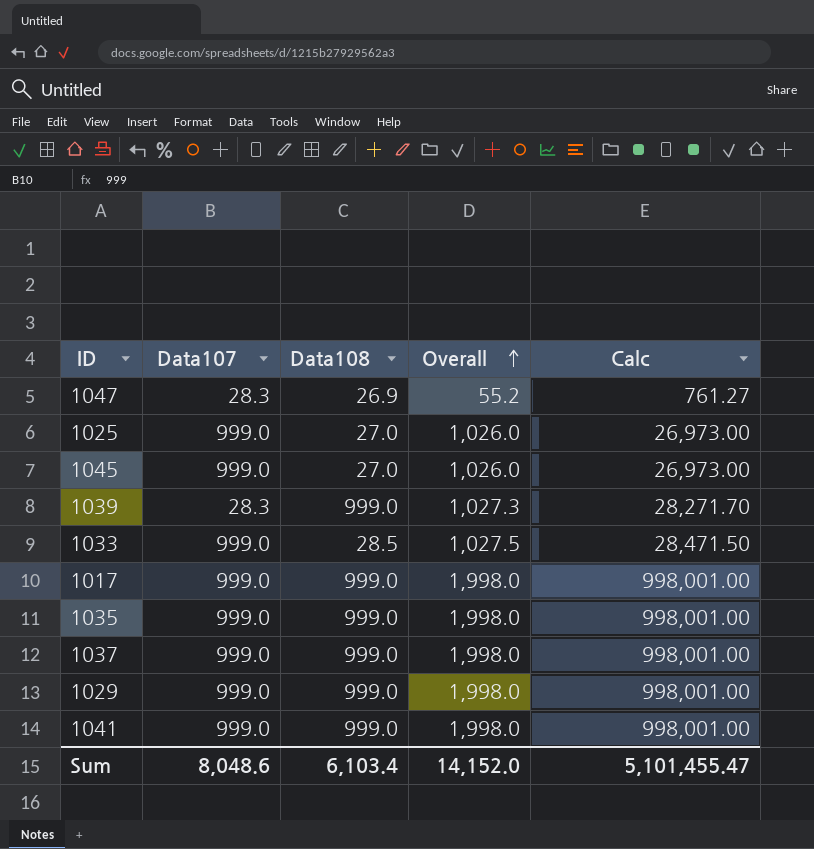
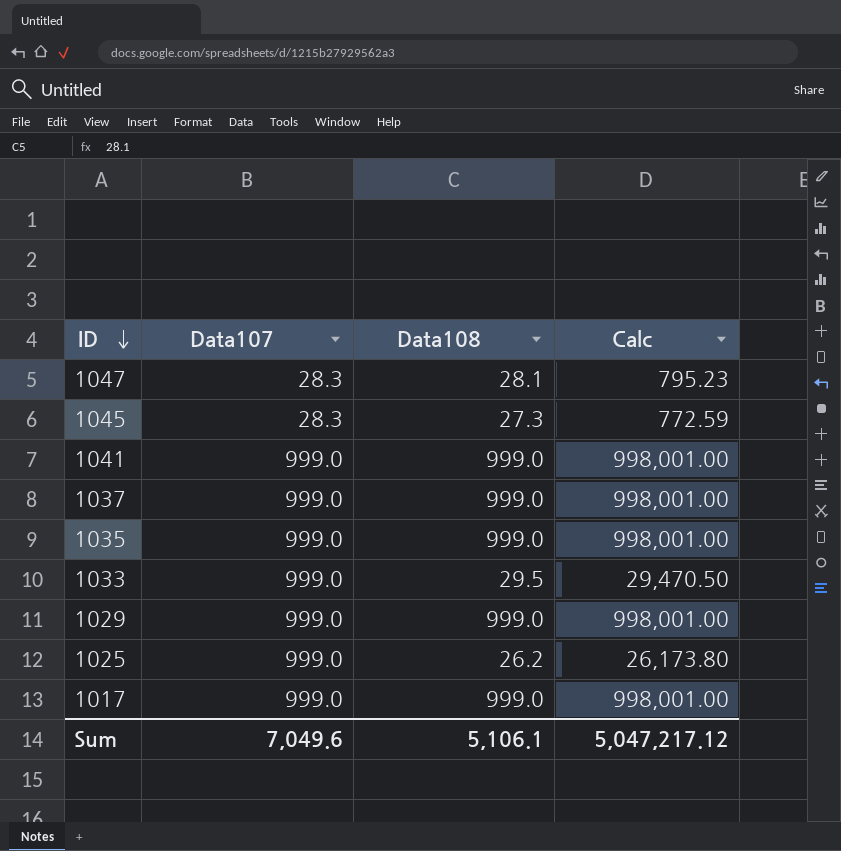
row order: Overall ascending -> ID descending
column Overall | formula: [Data107] + [Data108] -> none
row 1039: 28.3 | 999.0 | 1,027.3 | 28,271.70 -> none
1047 | Data108: 26.9 -> 28.1
1047 | Calc: 761.27 -> 795.23
1045 | Data107: 999.0 -> 28.3
1045 | Data108: 27.0 -> 27.3
1045 | Calc: 26,973.00 -> 772.59
1033 | Data108: 28.5 -> 29.5
1033 | Calc: 28,471.50 -> 29,470.50
1025 | Data108: 27.0 -> 26.2
1025 | Calc: 26,973.00 -> 26,173.80
Sum | Data107: 8,048.6 -> 7,049.6
Sum | Data108: 6,103.4 -> 5,106.1
Sum | Calc: 5,101,455.47 -> 5,047,217.12

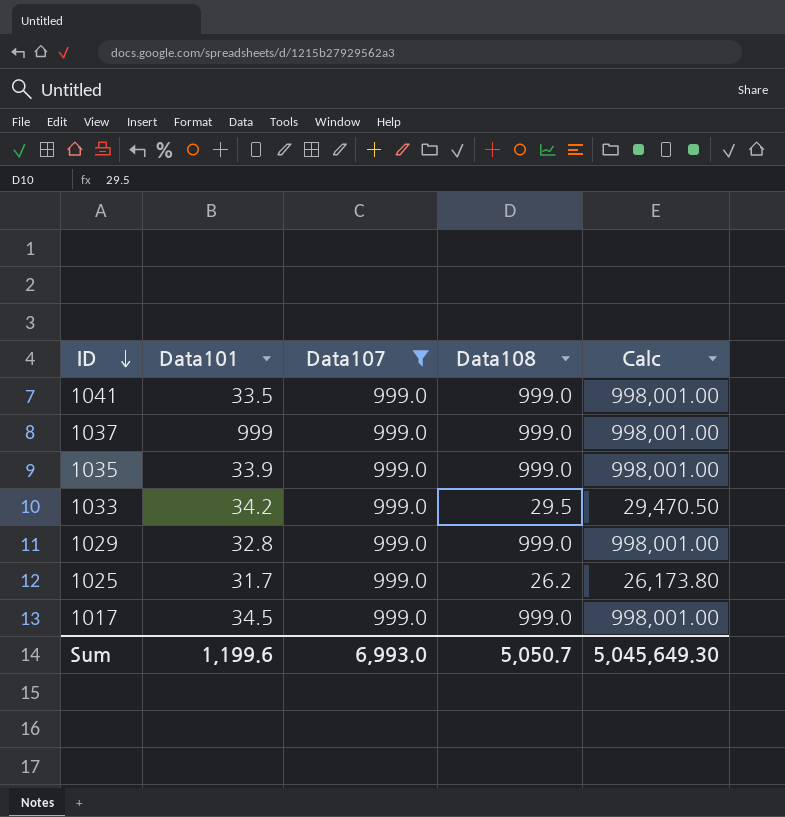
filter: none -> Data107 = 999.0
column Data101 | position: none -> 2
Sum | Data107: 7,049.6 -> 6,993.0
Sum | Data108: 5,106.1 -> 5,050.7
Sum | Calc: 5,047,217.12 -> 5,045,649.30

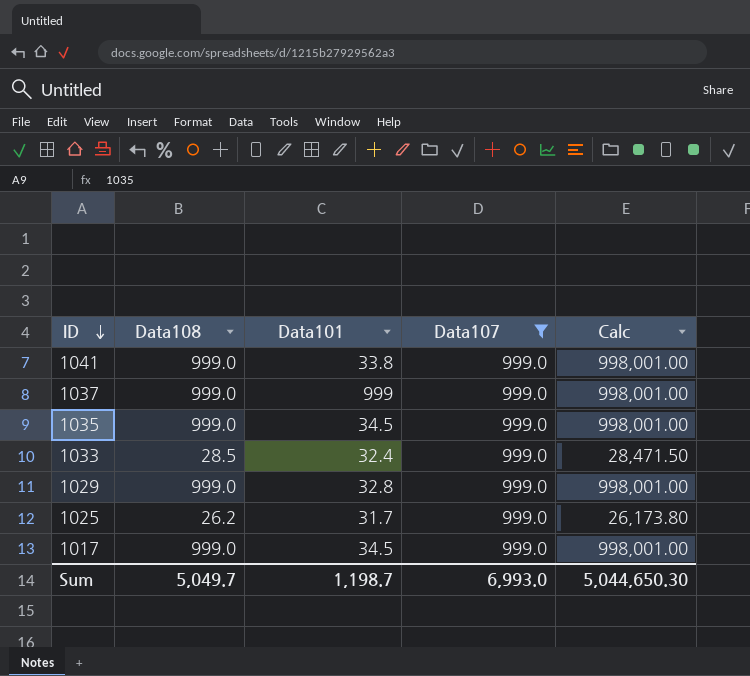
column Data108 | position: 4 -> 2
1041 | Data101: 33.5 -> 33.8
1035 | Data101: 33.9 -> 34.5
1033 | Data108: 29.5 -> 28.5
1033 | Data101: 34.2 -> 32.4
1033 | Calc: 29,470.50 -> 28,471.50
Sum | Data108: 5,050.7 -> 5,049.7
Sum | Data101: 1,199.6 -> 1,198.7
Sum | Calc: 5,045,649.30 -> 5,044,650.30

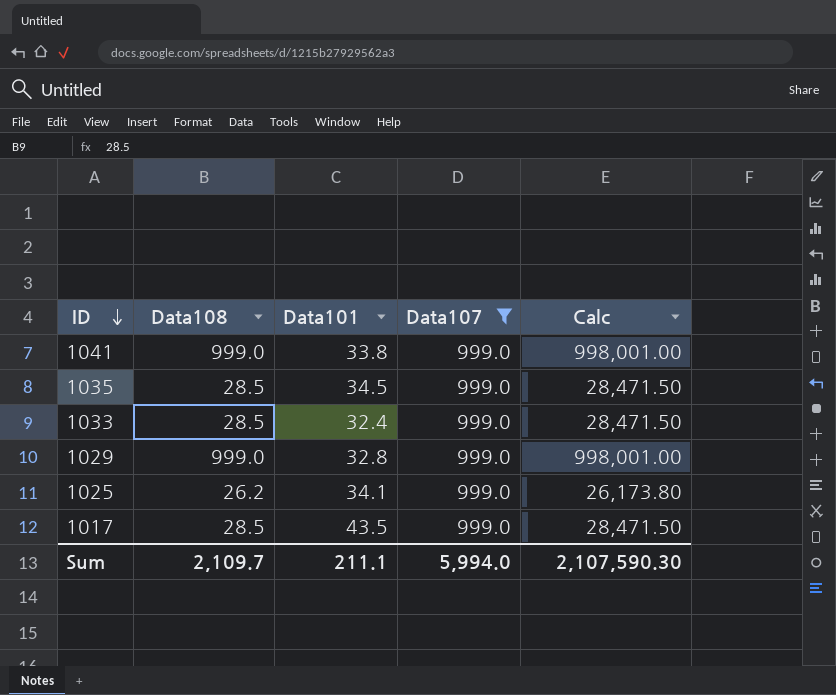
row 1037: 999.0 | 999 | 999.0 | 998,001.00 -> none
1035 | Data108: 999.0 -> 28.5
1035 | Calc: 998,001.00 -> 28,471.50
1025 | Data101: 31.7 -> 34.1
1017 | Data108: 999.0 -> 28.5
1017 | Data101: 34.5 -> 43.5
1017 | Calc: 998,001.00 -> 28,471.50
Sum | Data108: 5,049.7 -> 2,109.7
Sum | Data101: 1,198.7 -> 211.1
Sum | Data107: 6,993.0 -> 5,994.0
Sum | Calc: 5,044,650.30 -> 2,107,590.30

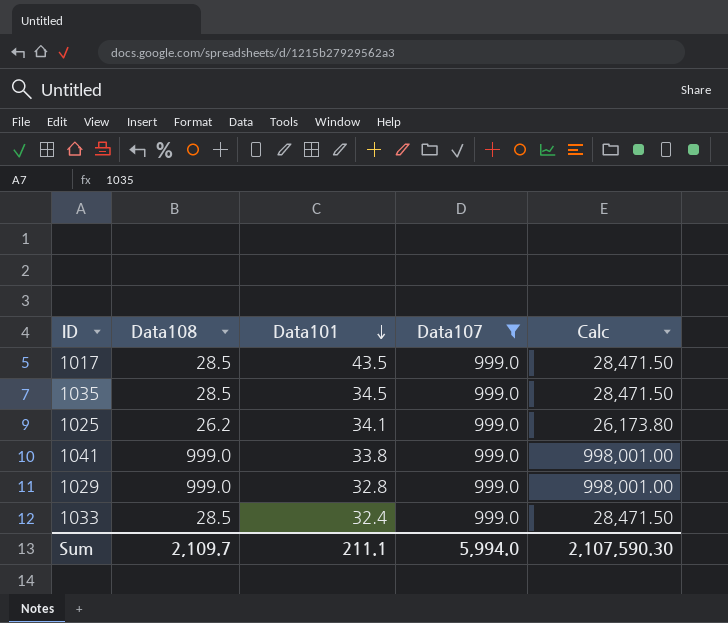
row order: ID descending -> Data101 descending

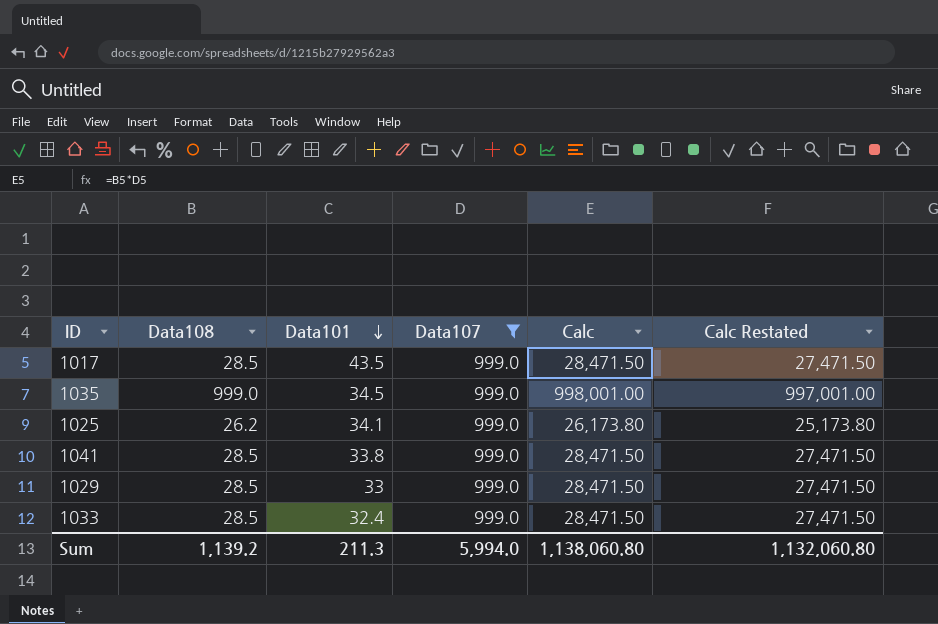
column Calc Restated | formula: none -> [Calc] - 1000
1035 | Data108: 28.5 -> 999.0
1035 | Calc: 28,471.50 -> 998,001.00
1041 | Data108: 999.0 -> 28.5
1041 | Calc: 998,001.00 -> 28,471.50
1029 | Data108: 999.0 -> 28.5
1029 | Data101: 32.8 -> 33
1029 | Calc: 998,001.00 -> 28,471.50
Sum | Data108: 2,109.7 -> 1,139.2
Sum | Data101: 211.1 -> 211.3
Sum | Calc: 2,107,590.30 -> 1,138,060.80

